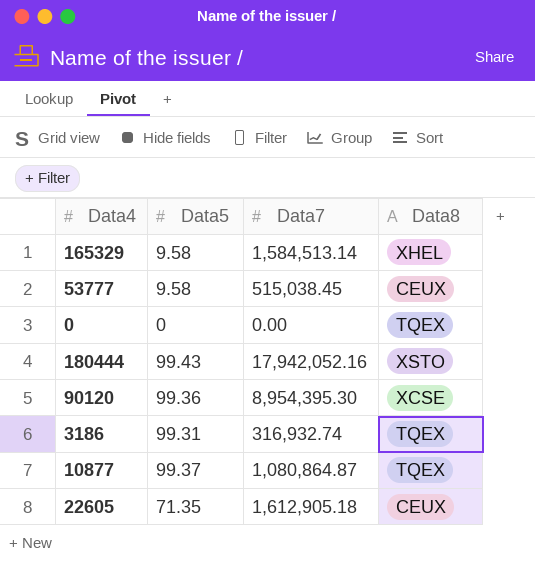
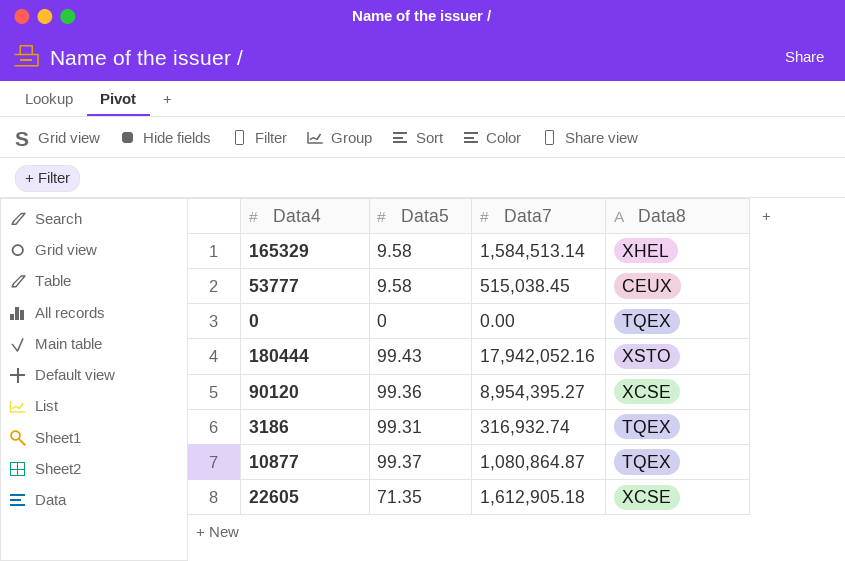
90120 | Data7: 8,954,395.30 -> 8,954,395.27
22605 | Data8: CEUX -> XCSE

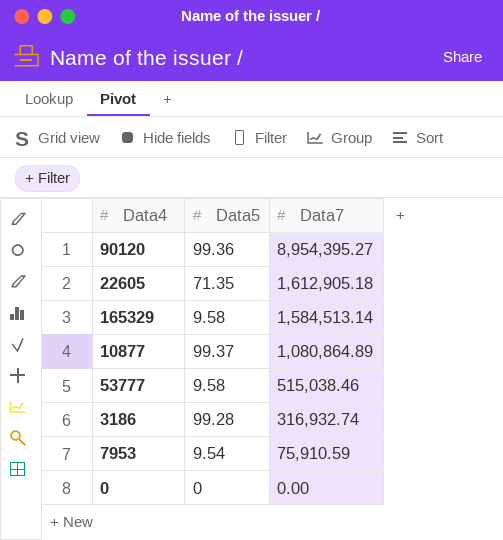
row order: none -> Data7 descending
column Data8 | position: 4 -> none
row 180444: 99.43 | 17,942,052.16 | XSTO -> none
10877 | Data7: 1,080,864.87 -> 1,080,864.89
53777 | Data7: 515,038.45 -> 515,038.46
3186 | Data5: 99.31 -> 99.28
row 7953: none -> 9.54 | 75,910.59

